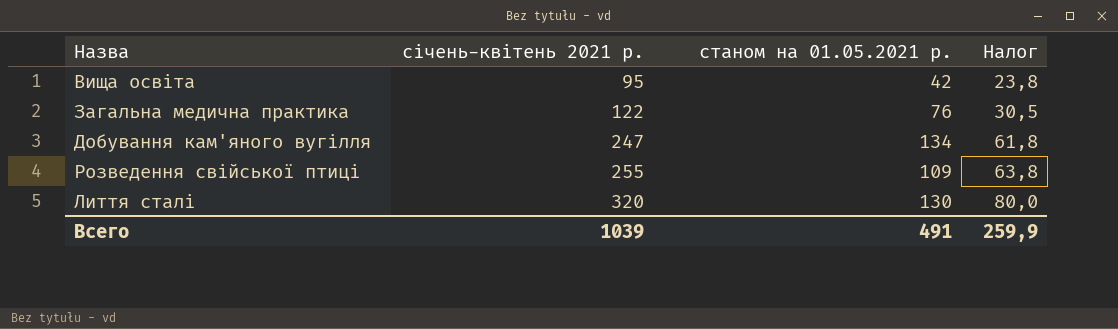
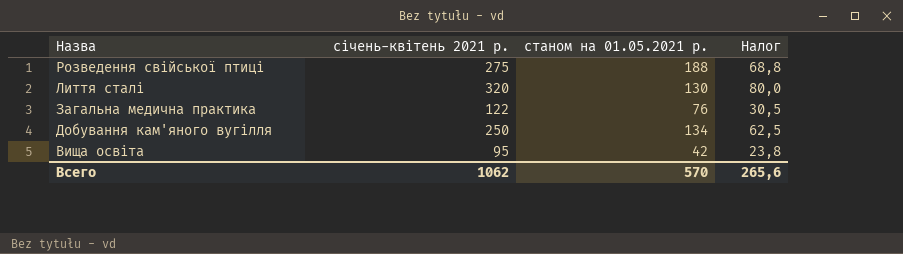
row order: січень-квітень 2021 р. ascending -> Назва descending
Розведення свійської птиці | січень-квітень 2021 р.: 255 -> 275
Розведення свійської птиці | станом на 01.05.2021 р.: 109 -> 188
Розведення свійської птиці | Налог: 63,8 -> 68,8
Добування кам'яного вугілля | січень-квітень 2021 р.: 247 -> 250
Добування кам'яного вугілля | Налог: 61,8 -> 62,5
Всего | січень-квітень 2021 р.: 1039 -> 1062
Всего | станом на 01.05.2021 р.: 491 -> 570
Всего | Налог: 259,9 -> 265,6

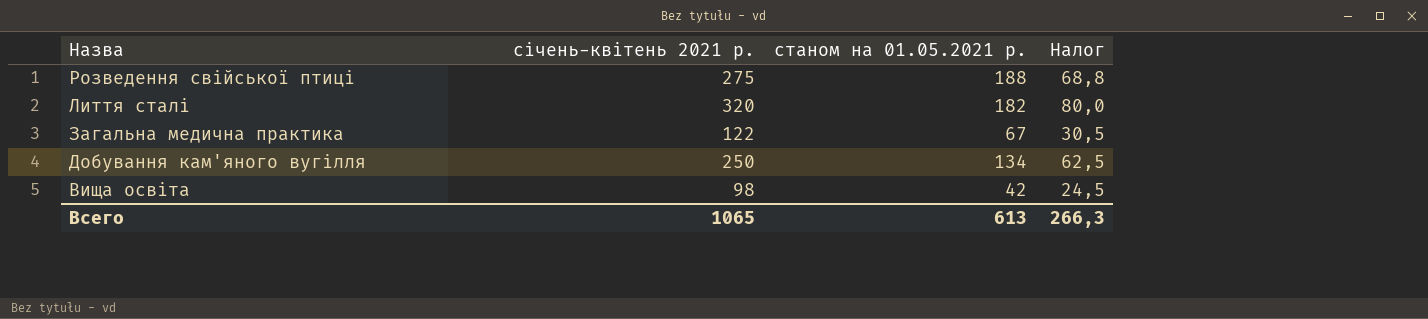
Лиття сталі | станом на 01.05.2021 р.: 130 -> 182
Загальна медична практика | станом на 01.05.2021 р.: 76 -> 67
Вища освіта | січень-квітень 2021 р.: 95 -> 98
Вища освіта | Налог: 23,8 -> 24,5
Всего | січень-квітень 2021 р.: 1062 -> 1065
Всего | станом на 01.05.2021 р.: 570 -> 613
Всего | Налог: 265,6 -> 266,3

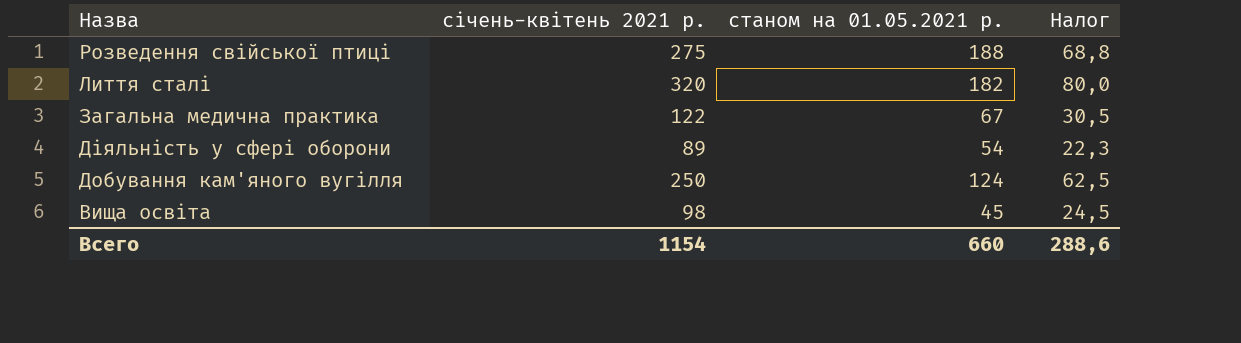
row Діяльність у сфері оборони: none -> 89 | 54 | 22,3
Добування кам'яного вугілля | станом на 01.05.2021 р.: 134 -> 124
Вища освіта | станом на 01.05.2021 р.: 42 -> 45
Всего | січень-квітень 2021 р.: 1065 -> 1154
Всего | станом на 01.05.2021 р.: 613 -> 660
Всего | Налог: 266,3 -> 288,6

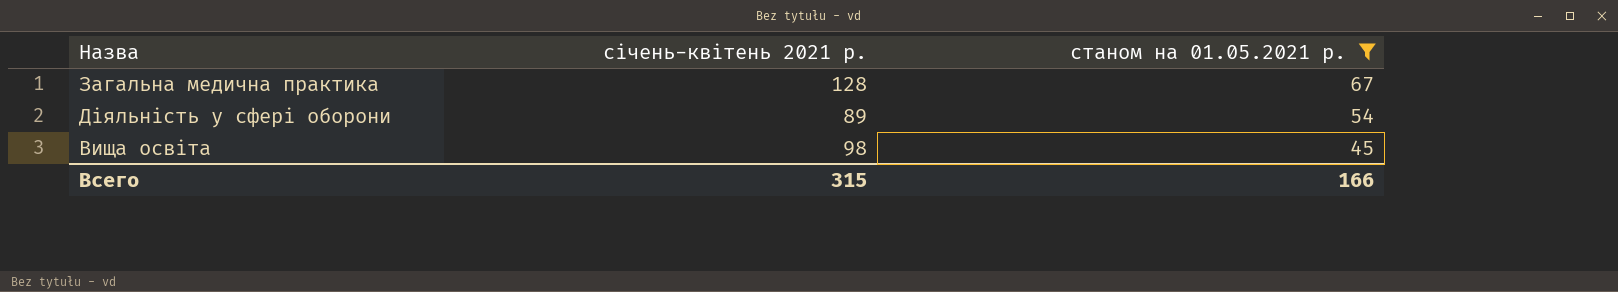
filter: none -> станом на 01.05.2021 р. <= 67
column Налог | formula: [січень-квітень 2021 р.] * 0,25 -> none
Загальна медична практика | січень-квітень 2021 р.: 122 -> 128
Всего | січень-квітень 2021 р.: 1154 -> 315
Всего | станом на 01.05.2021 р.: 660 -> 166

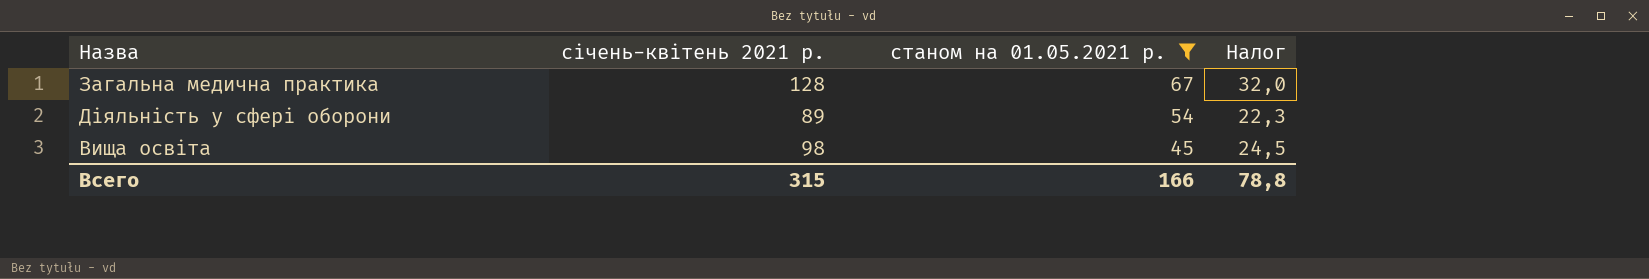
column Налог | formula: none -> [січень-квітень 2021 р.] * 0,25

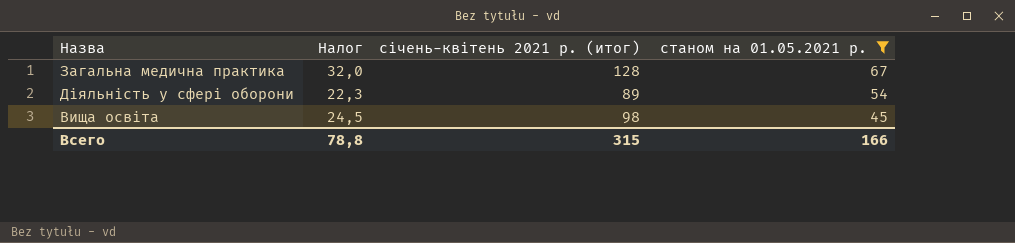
column Налог | position: 4 -> 2
column name: січень-квітень 2021 р. -> січень-квітень 2021 р. (итог)

